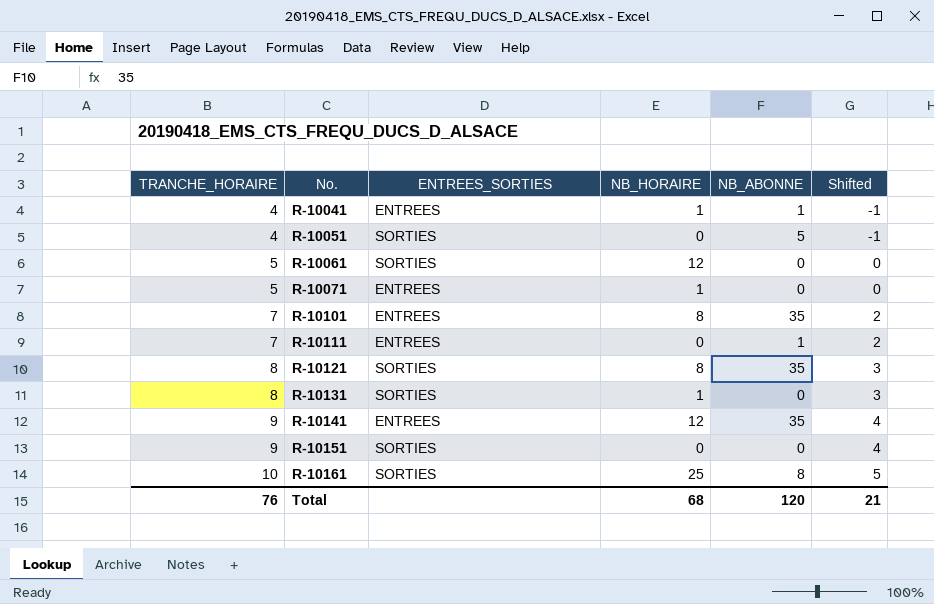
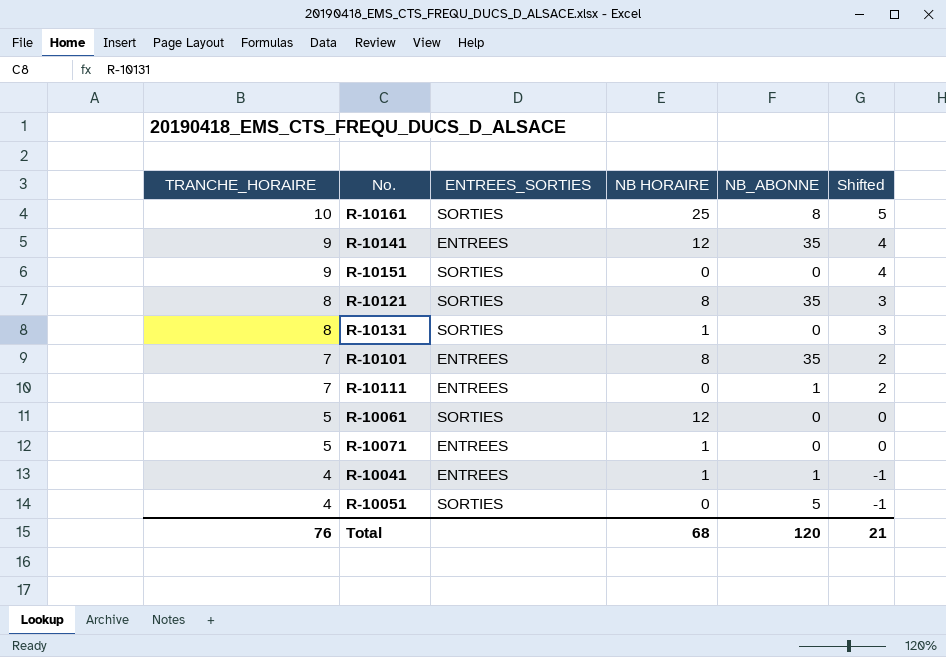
row order: TRANCHE_HORAIRE ascending -> TRANCHE_HORAIRE descending
column name: NB_HORAIRE -> NB HORAIRE

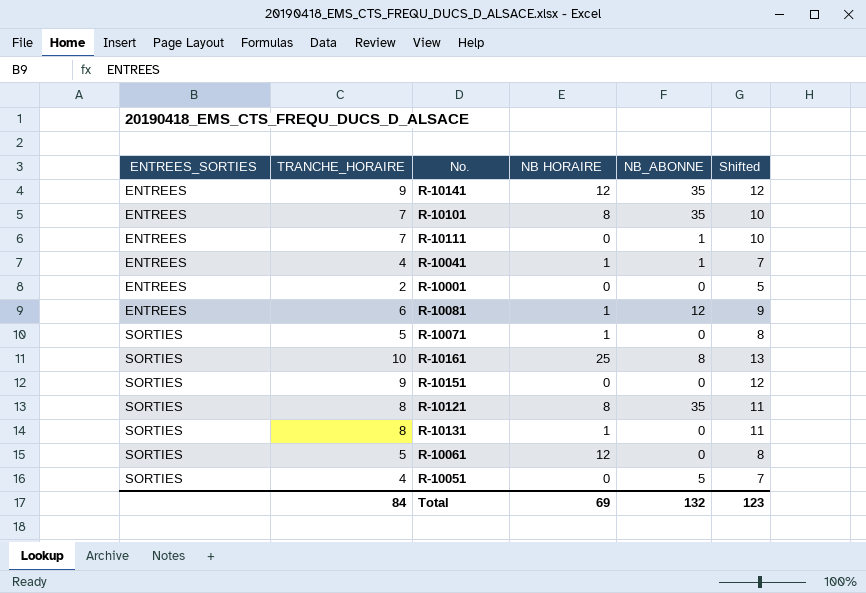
row order: TRANCHE_HORAIRE descending -> ENTREES_SORTIES ascending
column ENTREES_SORTIES | position: 3 -> 1
column Shifted | formula: [TRANCHE_HORAIRE] - 5 -> [TRANCHE_HORAIRE] + 3
row R-10001: none -> ENTREES | 2 | 0 | 0 | 5
row R-10081: none -> ENTREES | 6 | 1 | 12 | 9
R-10071 | ENTREES_SORTIES: ENTREES -> SORTIES
Total | TRANCHE_HORAIRE: 76 -> 84
Total | NB HORAIRE: 68 -> 69
Total | NB_ABONNE: 120 -> 132
Total | Shifted: 21 -> 123

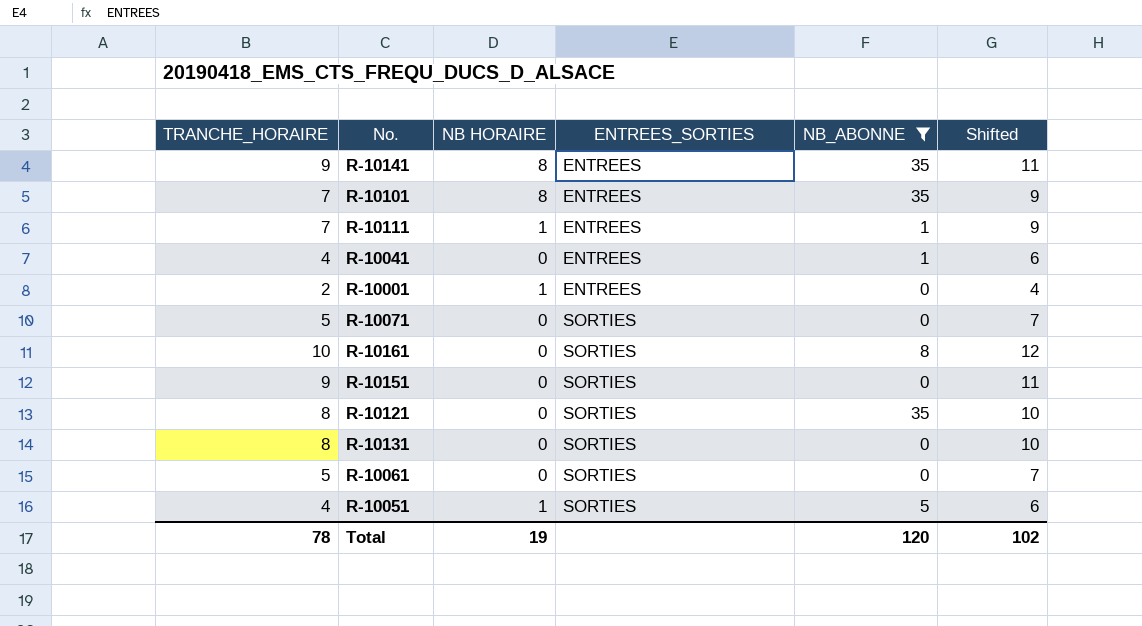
filter: none -> NB_ABONNE != 12
column ENTREES_SORTIES | position: 1 -> 4
column Shifted | formula: [TRANCHE_HORAIRE] + 3 -> [TRANCHE_HORAIRE] + 2
R-10141 | NB HORAIRE: 12 -> 8
R-10111 | NB HORAIRE: 0 -> 1
R-10041 | NB HORAIRE: 1 -> 0
R-10001 | NB HORAIRE: 0 -> 1
R-10071 | NB HORAIRE: 1 -> 0
R-10161 | NB HORAIRE: 25 -> 0
R-10121 | NB HORAIRE: 8 -> 0
R-10131 | NB HORAIRE: 1 -> 0
R-10061 | NB HORAIRE: 12 -> 0
R-10051 | NB HORAIRE: 0 -> 1
Total | TRANCHE_HORAIRE: 84 -> 78
Total | NB HORAIRE: 69 -> 19
Total | NB_ABONNE: 132 -> 120
Total | Shifted: 123 -> 102

